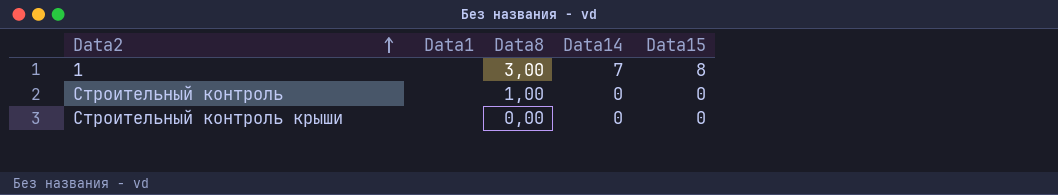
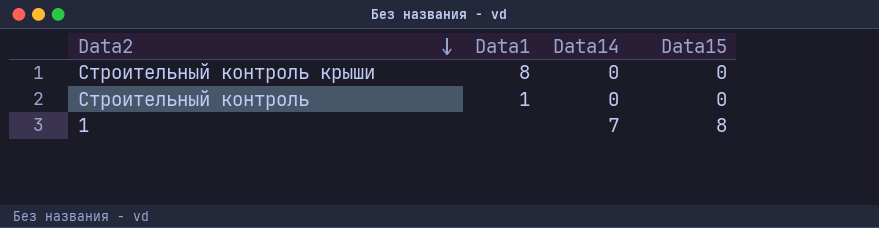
row order: Data2 ascending -> Data2 descending
column Data8 | position: 3 -> none
Строительный контроль крыши | Data1: none -> 8
Строительный контроль | Data1: none -> 1

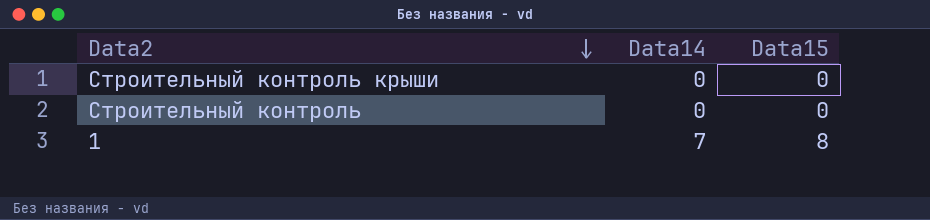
column Data1 | position: 2 -> none

